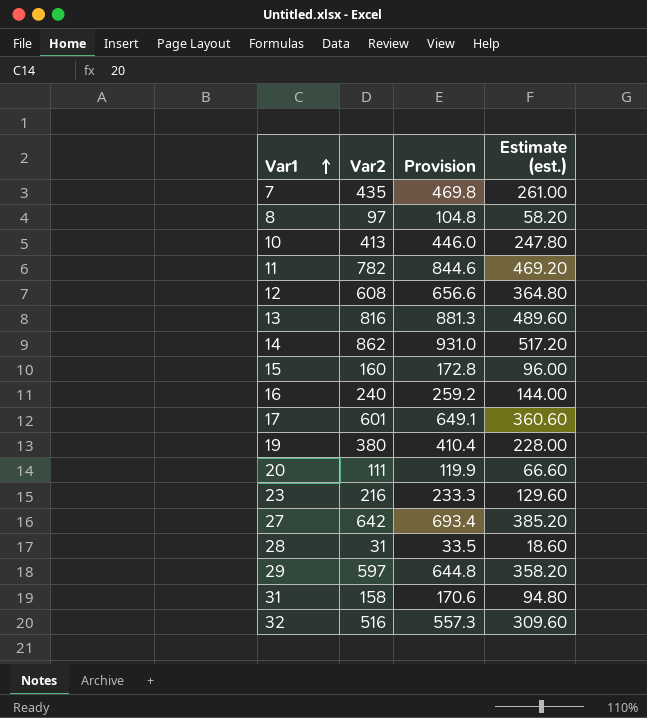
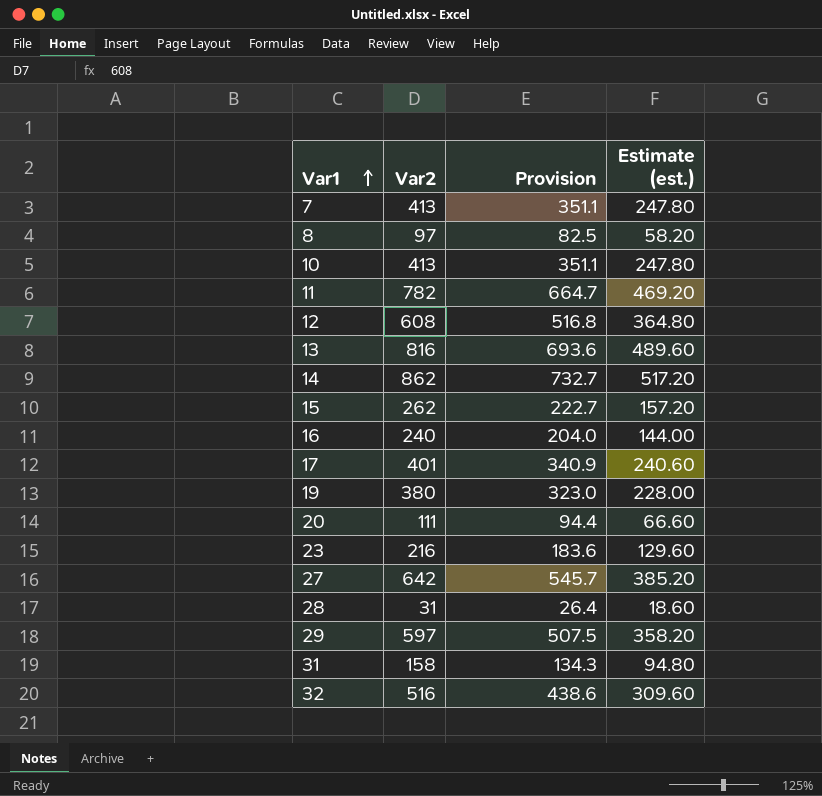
column Provision | formula: [Var2] * 1.08 -> [Var2] * 0.85
7 | Var2: 435 -> 413
7 | Estimate (est.): 261.00 -> 247.80
15 | Var2: 160 -> 262
15 | Estimate (est.): 96.00 -> 157.20
17 | Var2: 601 -> 401
17 | Estimate (est.): 360.60 -> 240.60

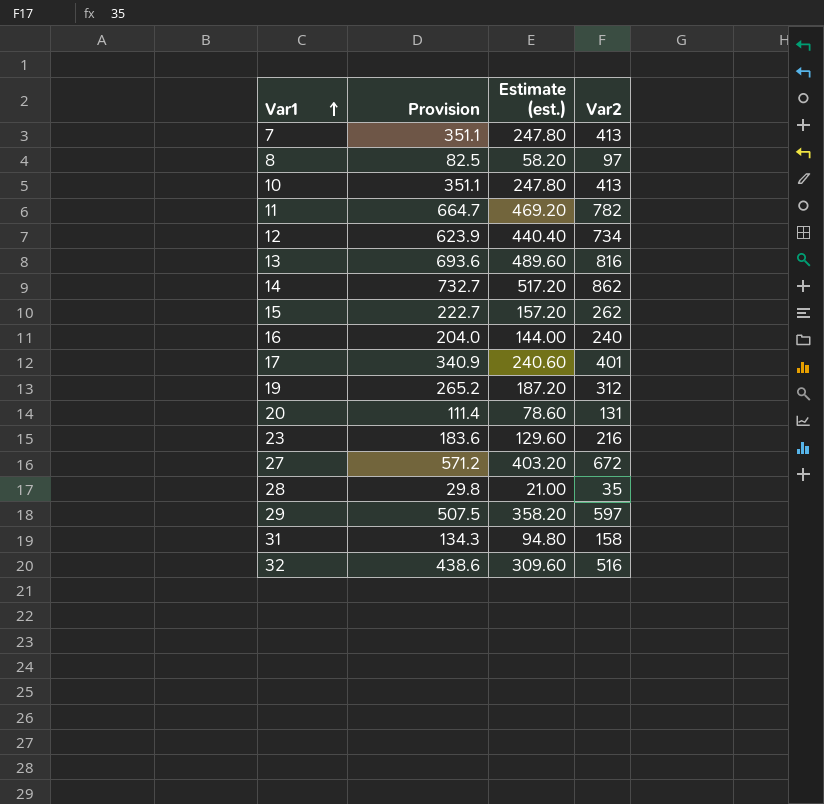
column Var2 | position: 2 -> 4
12 | Provision: 516.8 -> 623.9
12 | Estimate (est.): 364.80 -> 440.40
12 | Var2: 608 -> 734
19 | Provision: 323.0 -> 265.2
19 | Estimate (est.): 228.00 -> 187.20
19 | Var2: 380 -> 312
20 | Provision: 94.4 -> 111.4
20 | Estimate (est.): 66.60 -> 78.60
20 | Var2: 111 -> 131
27 | Provision: 545.7 -> 571.2
27 | Estimate (est.): 385.20 -> 403.20
27 | Var2: 642 -> 672
28 | Provision: 26.4 -> 29.8
28 | Estimate (est.): 18.60 -> 21.00
28 | Var2: 31 -> 35

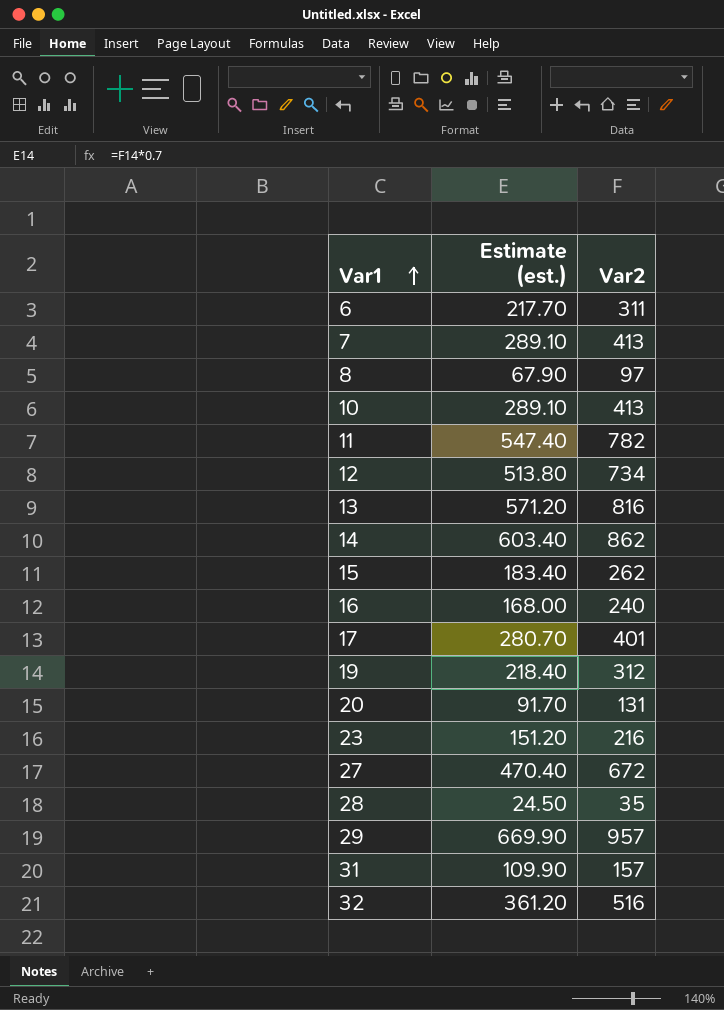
column Provision | formula: [Var2] * 0.85 -> none
column Estimate (est.) | formula: [Var2] * 0.6 -> [Var2] * 0.7
row 6: none -> 217.70 | 311
29 | Var2: 597 -> 957
31 | Var2: 158 -> 157

